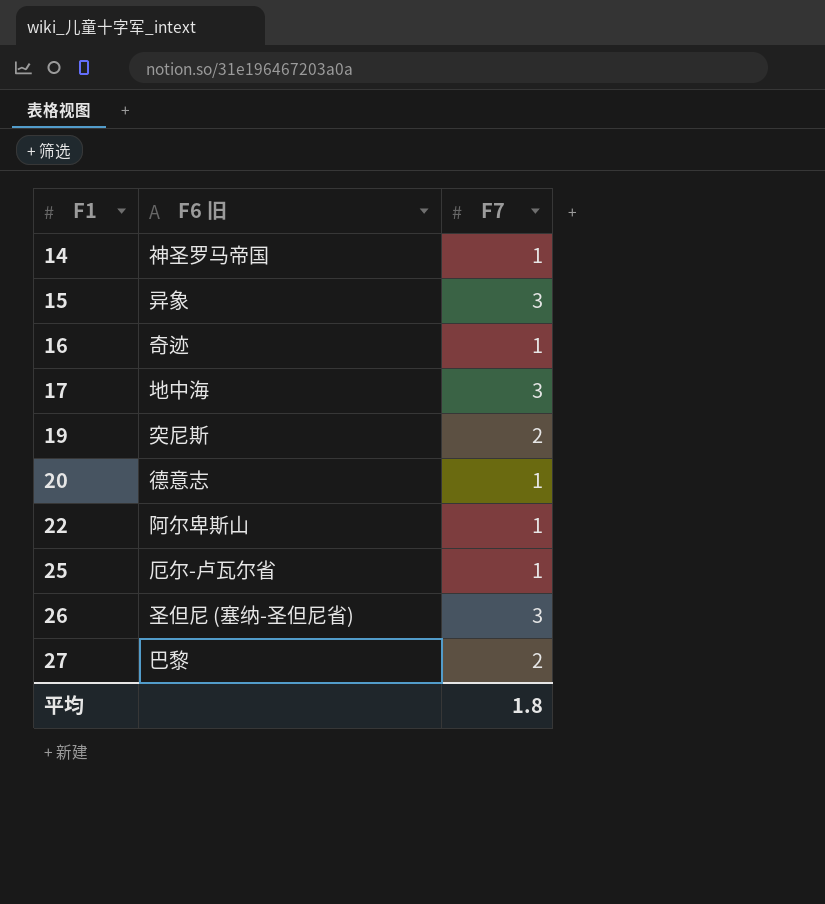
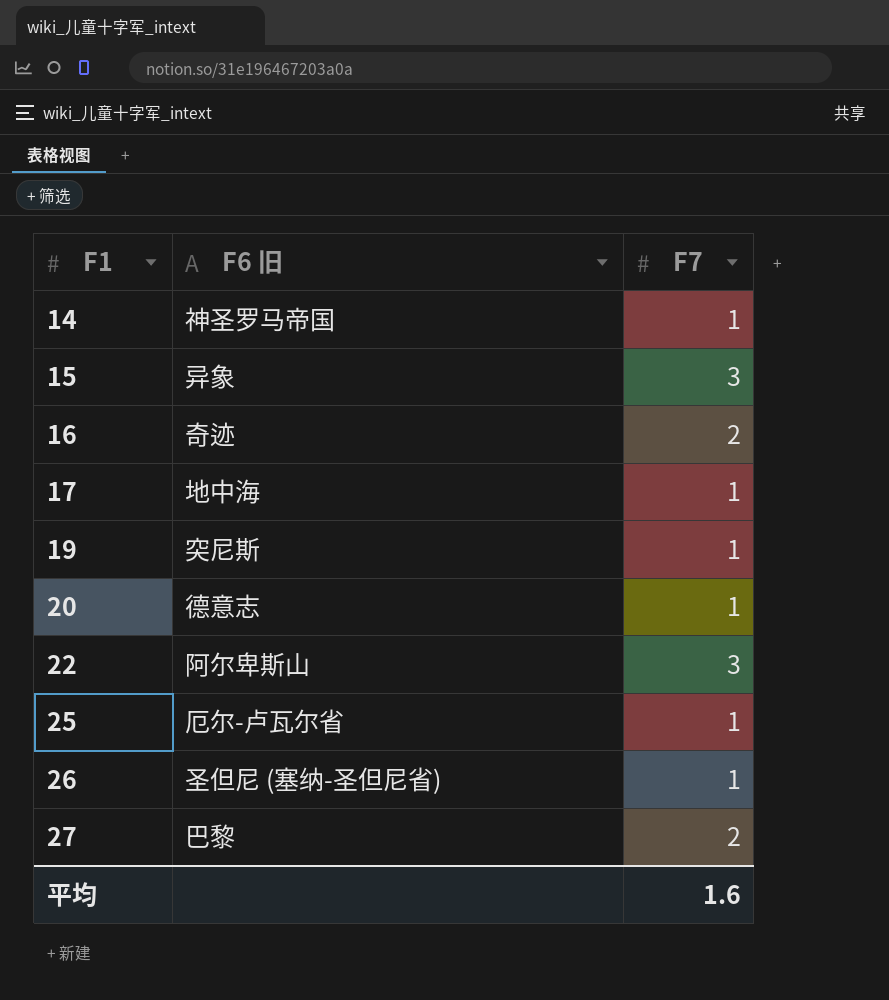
16 | F7: 1 -> 2
17 | F7: 3 -> 1
19 | F7: 2 -> 1
22 | F7: 1 -> 3
26 | F7: 3 -> 1
平均 | F7: 1.8 -> 1.6

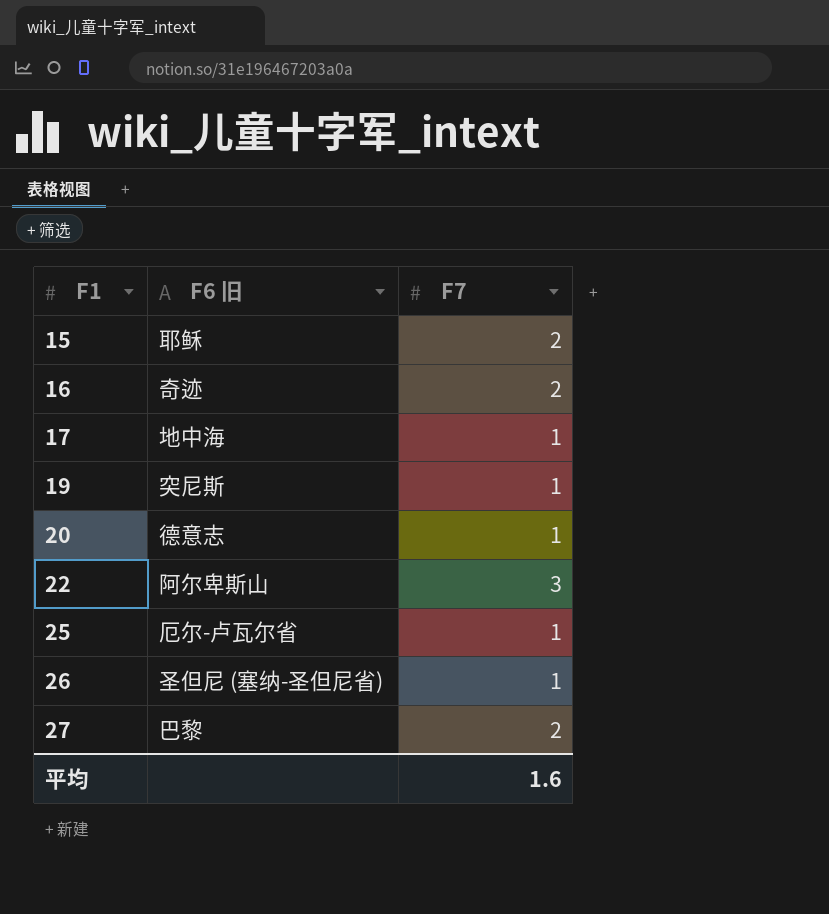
row 14: 神圣罗马帝国 | 1 -> none
15 | F6 旧: 异象 -> 耶稣
15 | F7: 3 -> 2

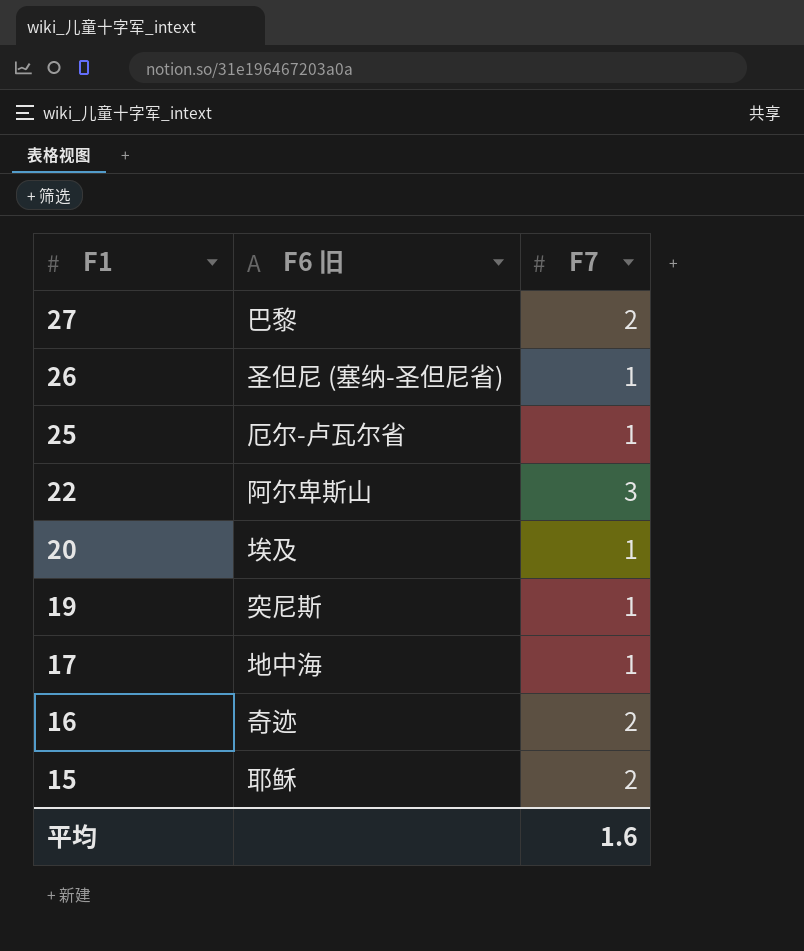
row order: F1 ascending -> F1 descending
20 | F6 旧: 德意志 -> 埃及

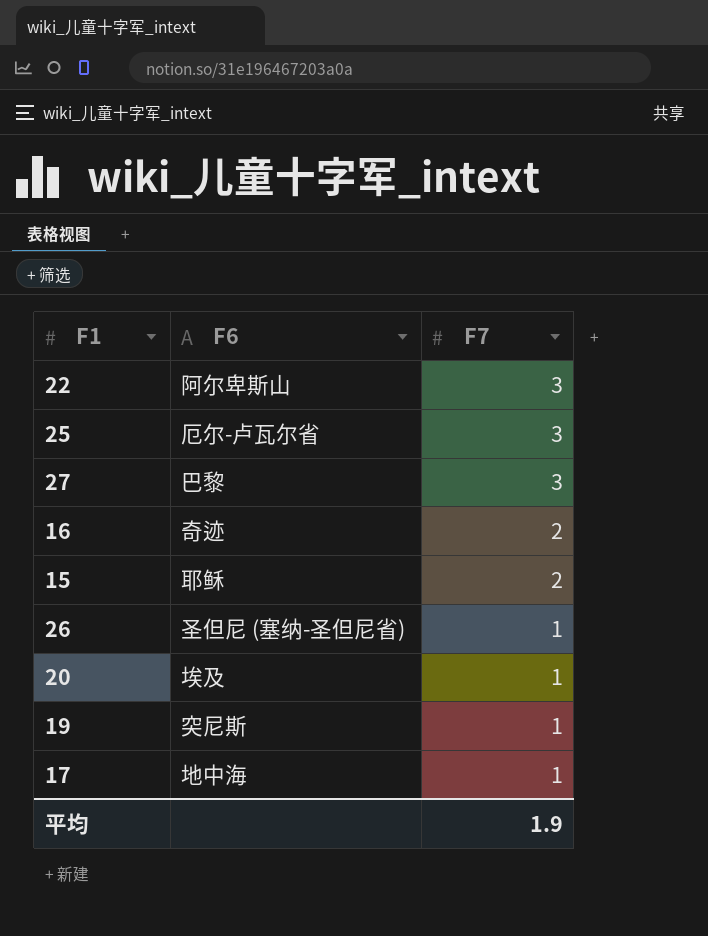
row order: F1 descending -> F7 descending
column name: F6 旧 -> F6
25 | F7: 1 -> 3
27 | F7: 2 -> 3
平均 | F7: 1.6 -> 1.9

